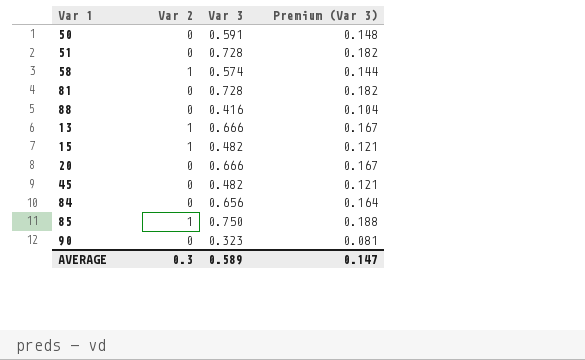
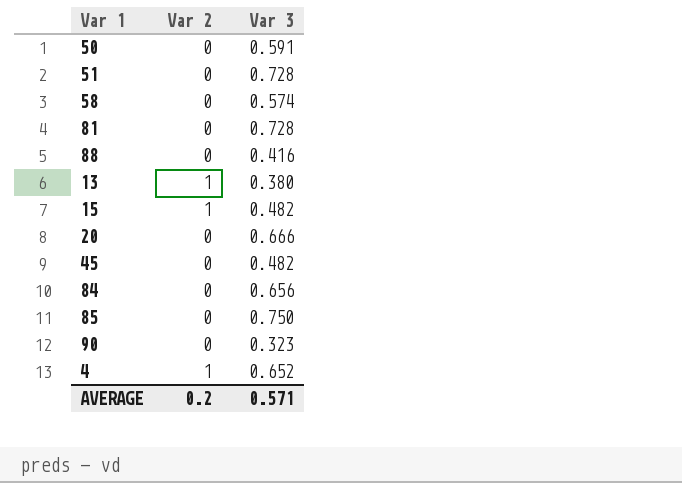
column Premium (Var 3) | formula: [Var 3] * 0.25 -> none
58 | Var 2: 1 -> 0
13 | Var 3: 0.666 -> 0.380
85 | Var 2: 1 -> 0
row 4: none -> 1 | 0.652
AVERAGE | Var 2: 0.3 -> 0.2
AVERAGE | Var 3: 0.589 -> 0.571

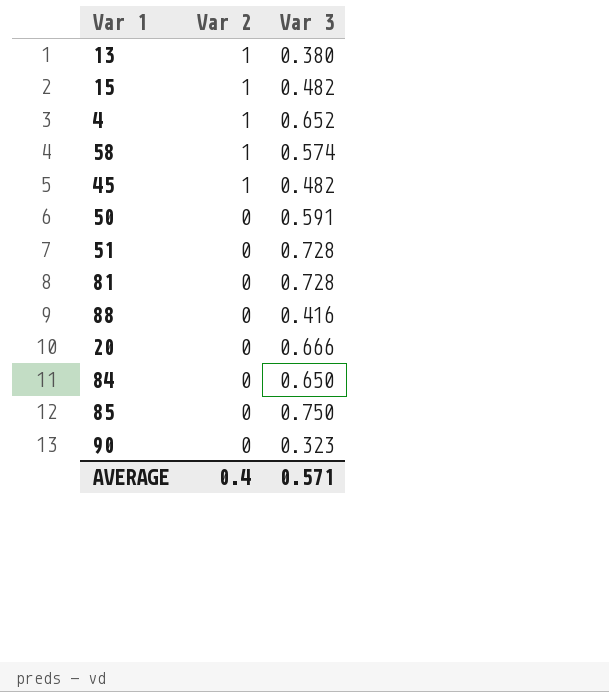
row order: none -> Var 2 descending
58 | Var 2: 0 -> 1
45 | Var 2: 0 -> 1
84 | Var 3: 0.656 -> 0.650
AVERAGE | Var 2: 0.2 -> 0.4

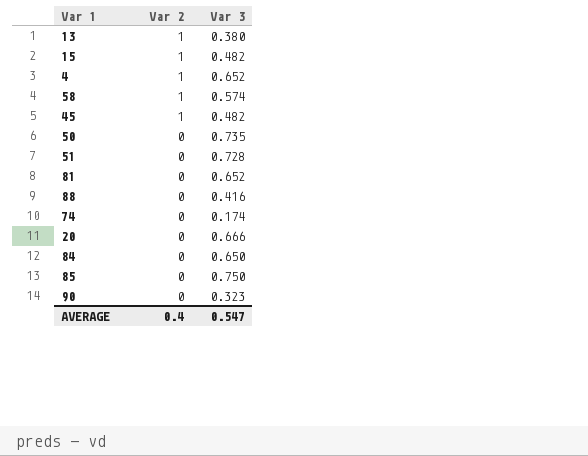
50 | Var 3: 0.591 -> 0.735
81 | Var 3: 0.728 -> 0.652
row 74: none -> 0 | 0.174
AVERAGE | Var 3: 0.571 -> 0.547

